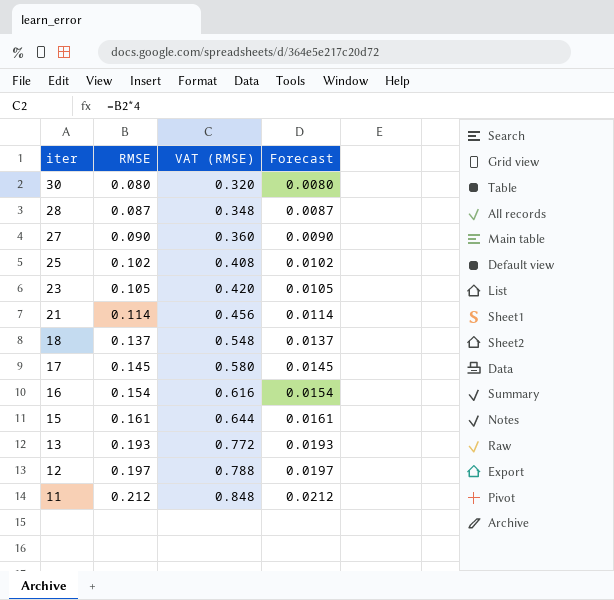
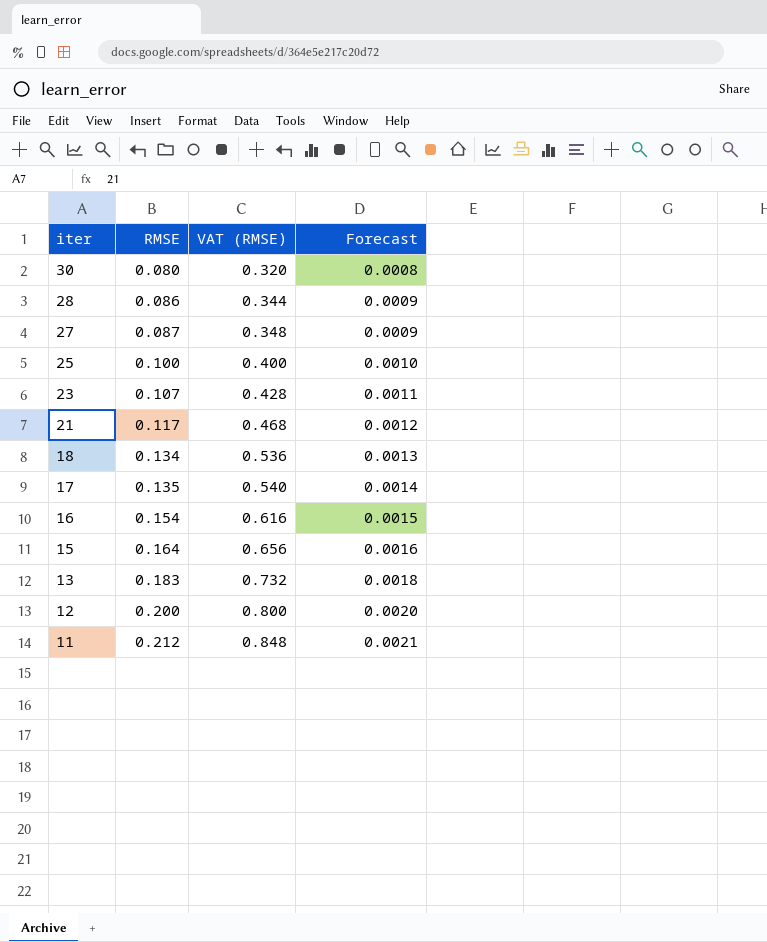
column Forecast | formula: [RMSE] * 0.1 -> [RMSE] * 0.01
28 | RMSE: 0.087 -> 0.086
28 | VAT (RMSE): 0.348 -> 0.344
27 | RMSE: 0.090 -> 0.087
27 | VAT (RMSE): 0.360 -> 0.348
25 | RMSE: 0.102 -> 0.100
25 | VAT (RMSE): 0.408 -> 0.400
23 | RMSE: 0.105 -> 0.107
23 | VAT (RMSE): 0.420 -> 0.428
21 | RMSE: 0.114 -> 0.117
21 | VAT (RMSE): 0.456 -> 0.468
18 | RMSE: 0.137 -> 0.134
18 | VAT (RMSE): 0.548 -> 0.536
17 | RMSE: 0.145 -> 0.135
17 | VAT (RMSE): 0.580 -> 0.540
15 | RMSE: 0.161 -> 0.164
15 | VAT (RMSE): 0.644 -> 0.656
13 | RMSE: 0.193 -> 0.183
13 | VAT (RMSE): 0.772 -> 0.732
12 | RMSE: 0.197 -> 0.200
12 | VAT (RMSE): 0.788 -> 0.800

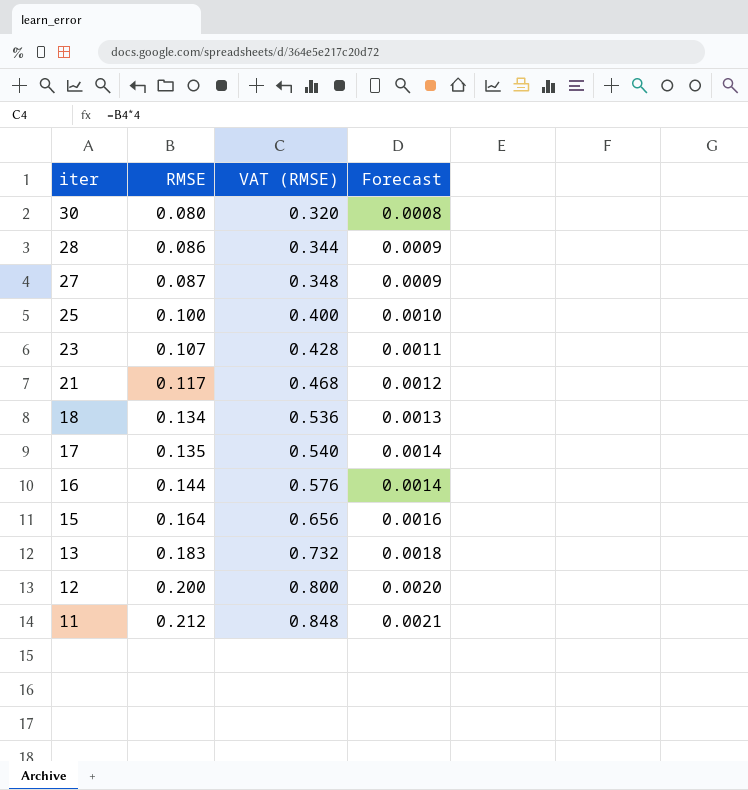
16 | RMSE: 0.154 -> 0.144
16 | VAT (RMSE): 0.616 -> 0.576
16 | Forecast: 0.0015 -> 0.0014

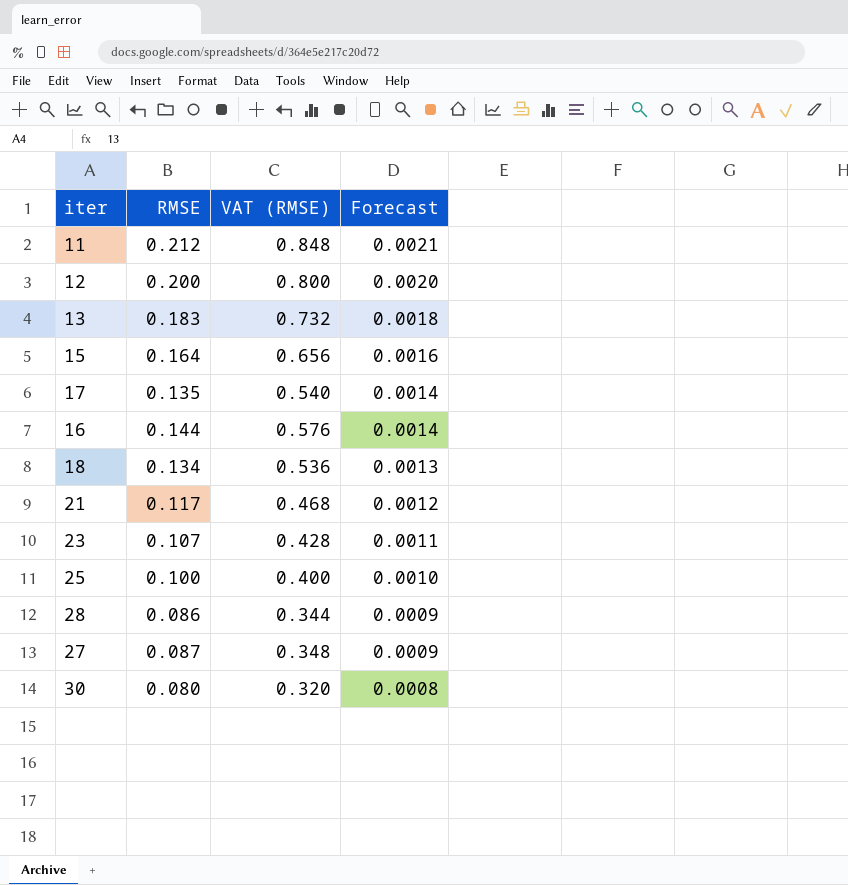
row order: iter descending -> Forecast descending

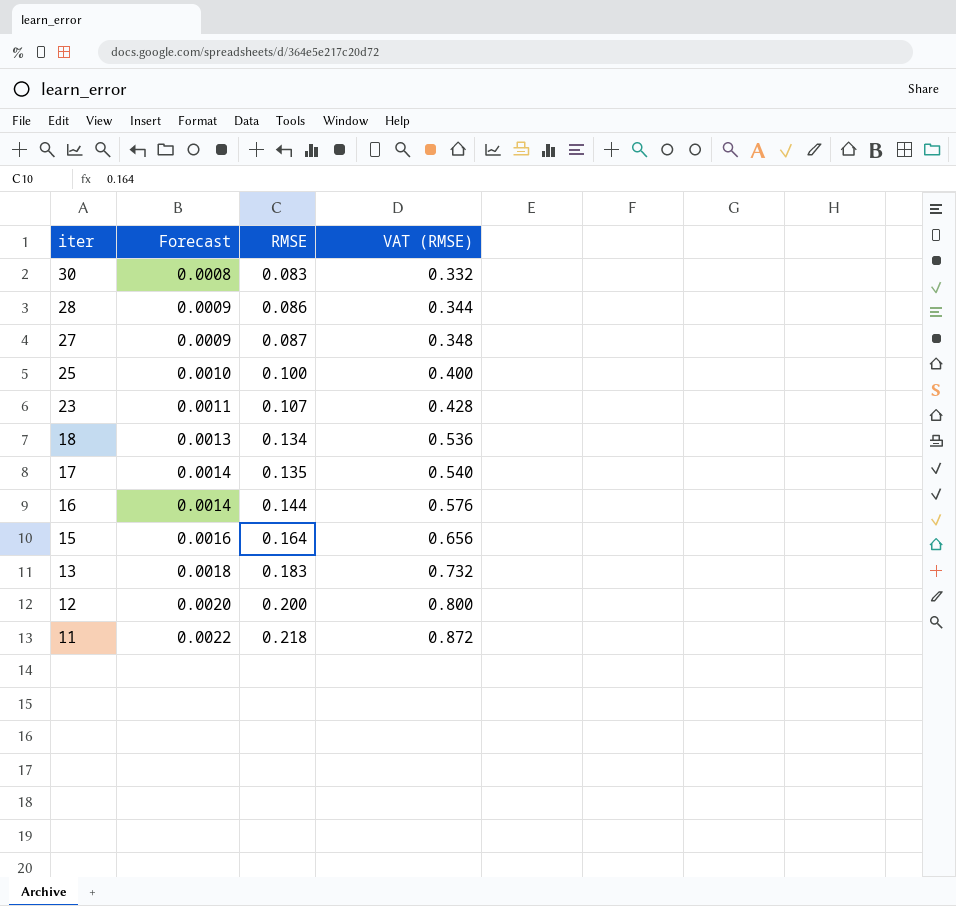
row order: Forecast descending -> iter descending
column Forecast | position: 4 -> 2
row 21: 0.117 | 0.468 | 0.0012 -> none
30 | RMSE: 0.080 -> 0.083
30 | VAT (RMSE): 0.320 -> 0.332
11 | Forecast: 0.0021 -> 0.0022
11 | RMSE: 0.212 -> 0.218
11 | VAT (RMSE): 0.848 -> 0.872

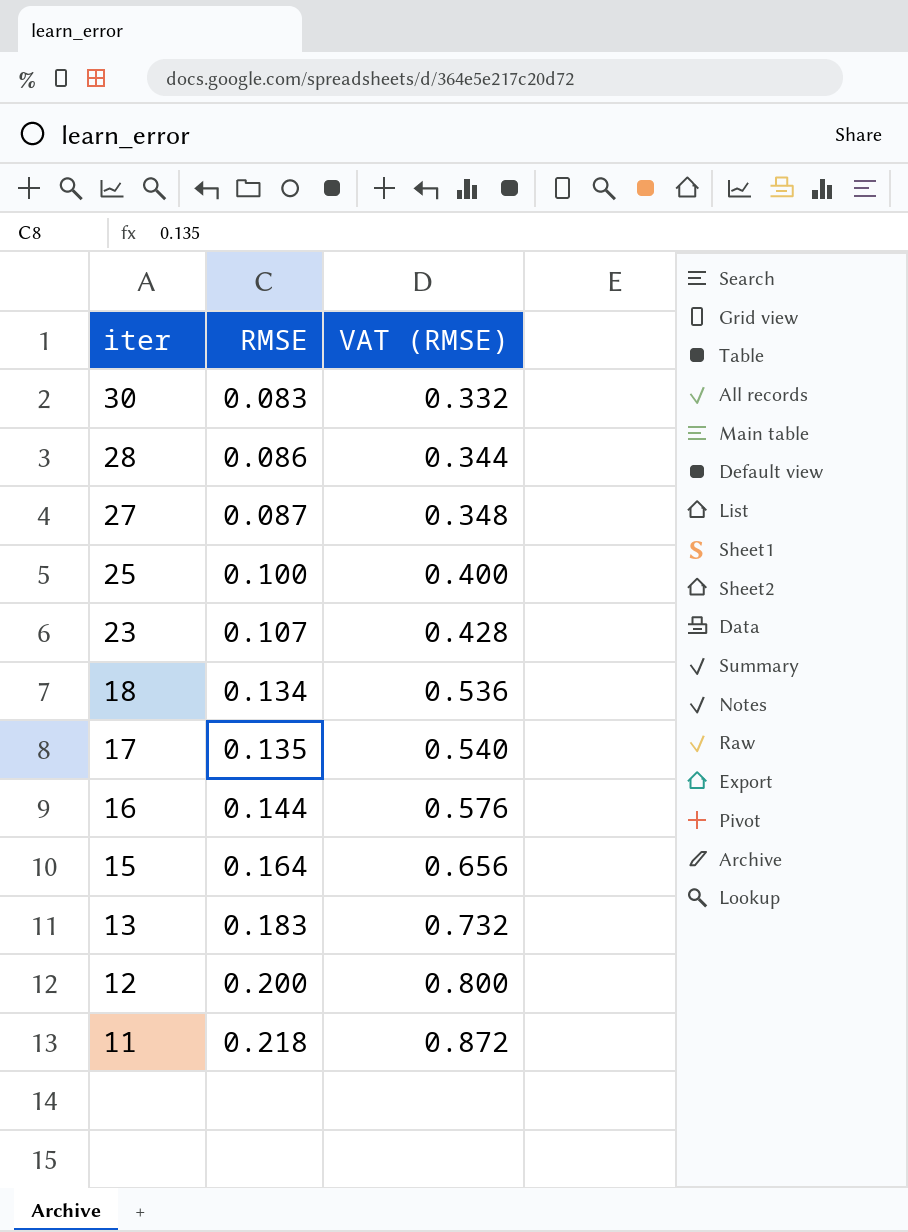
column Forecast | formula: [RMSE] * 0.01 -> none

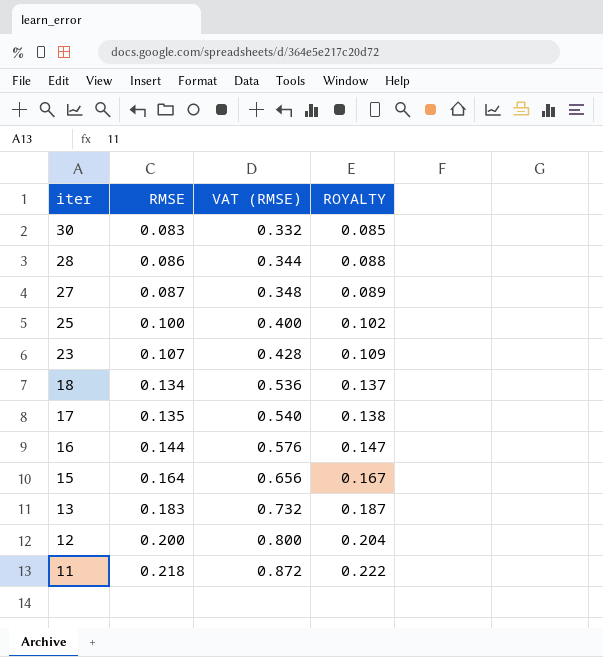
column ROYALTY | formula: none -> [RMSE] * 1.02

